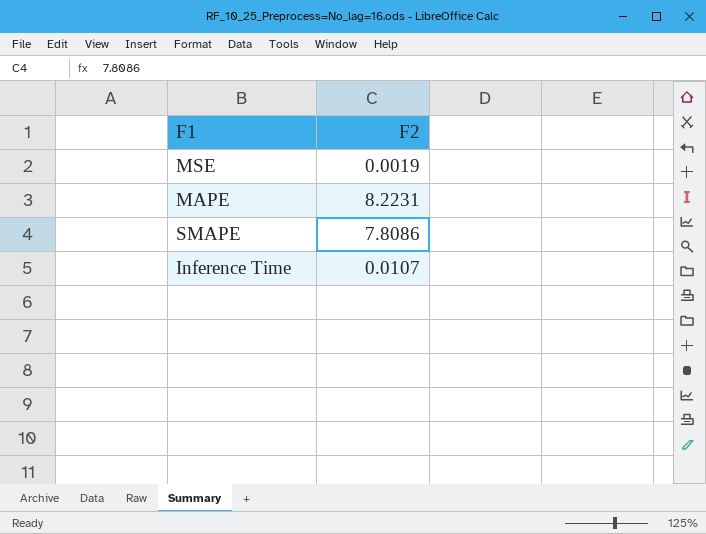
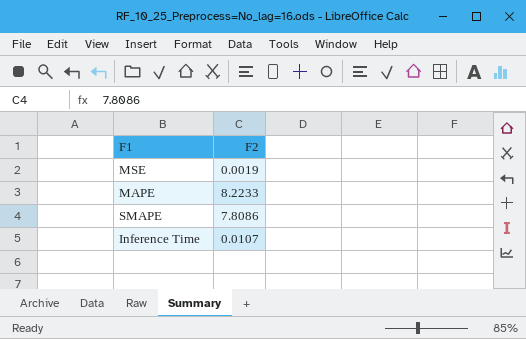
MAPE | F2: 8.2231 -> 8.2233

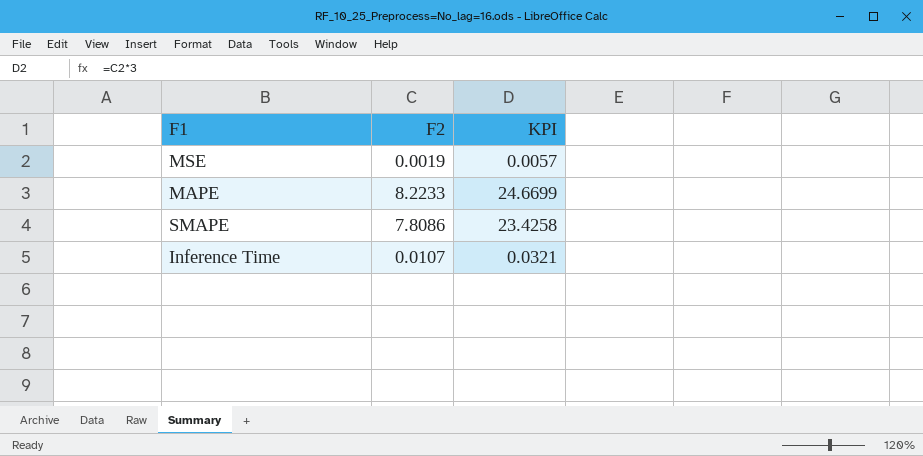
column KPI | formula: none -> [F2] * 3

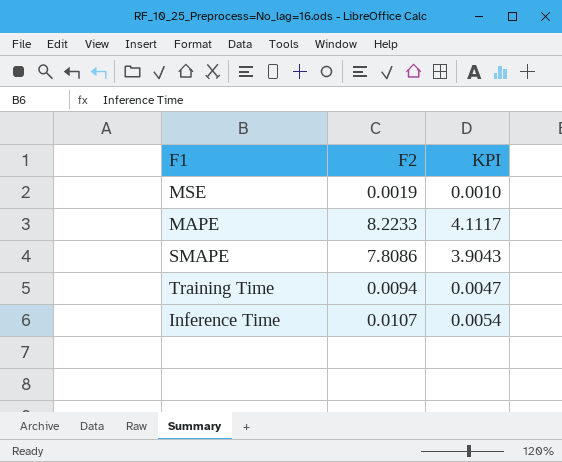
column KPI | formula: [F2] * 3 -> [F2] * 0.5
row Training Time: none -> 0.0094 | 0.0047

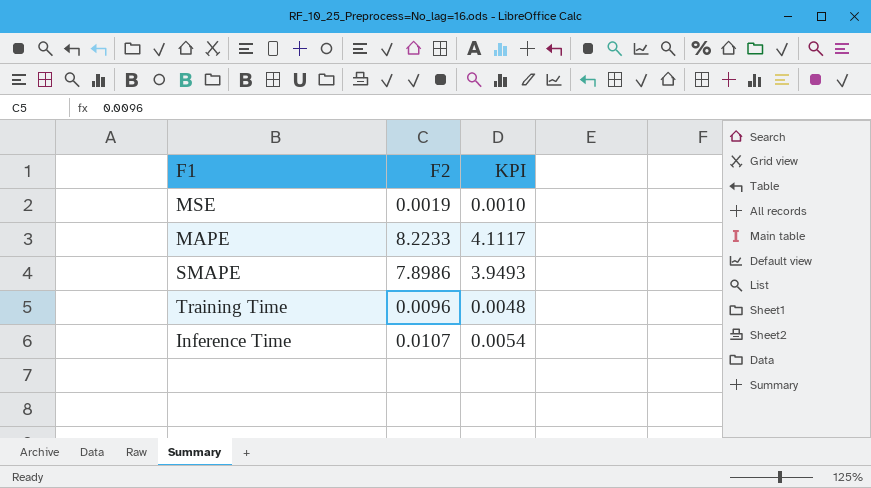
SMAPE | F2: 7.8086 -> 7.8986
SMAPE | KPI: 3.9043 -> 3.9493
Training Time | F2: 0.0094 -> 0.0096
Training Time | KPI: 0.0047 -> 0.0048

